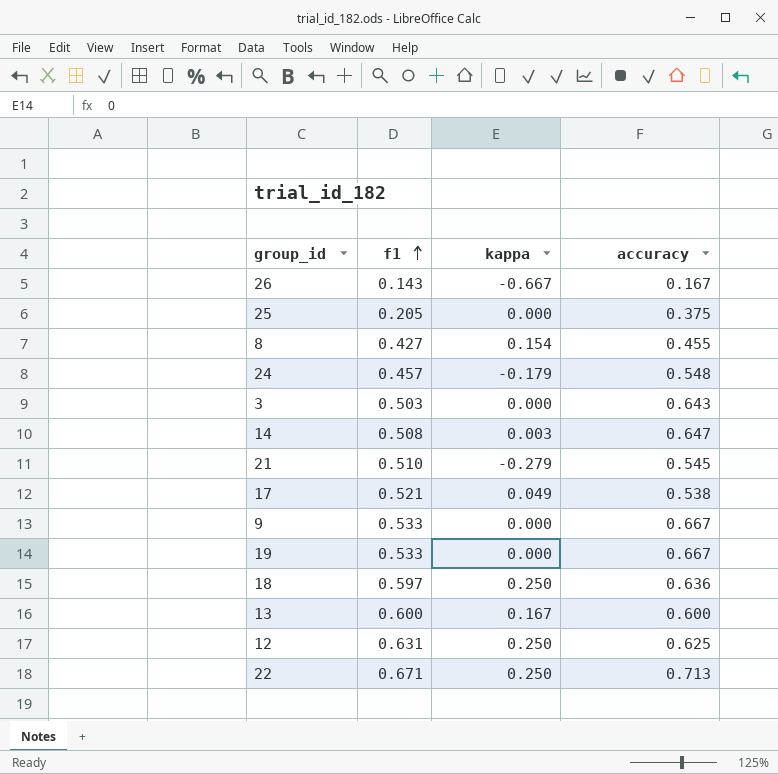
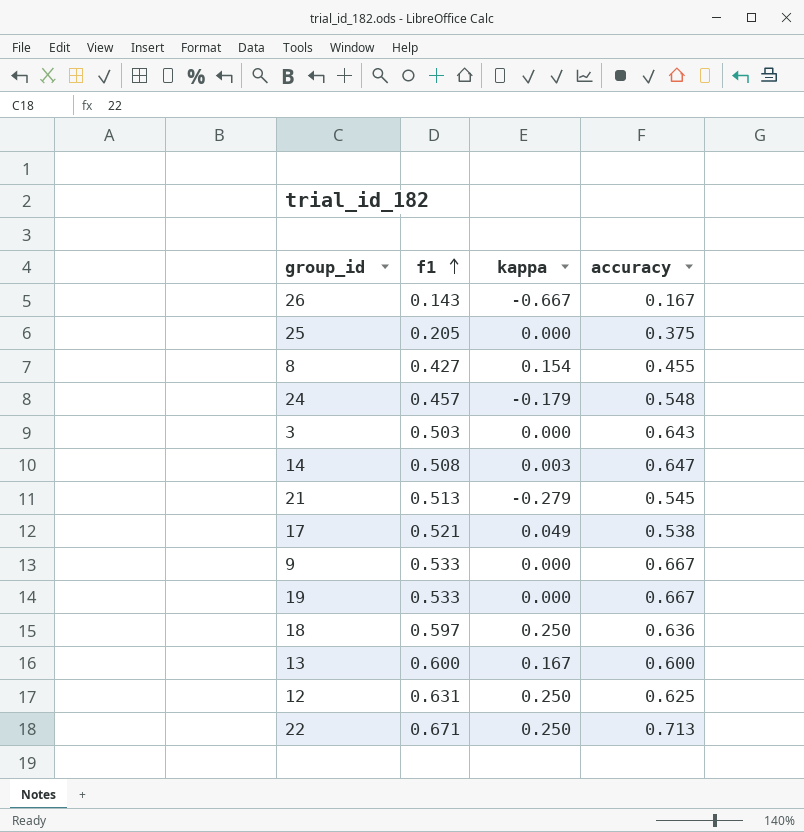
21 | f1: 0.510 -> 0.513

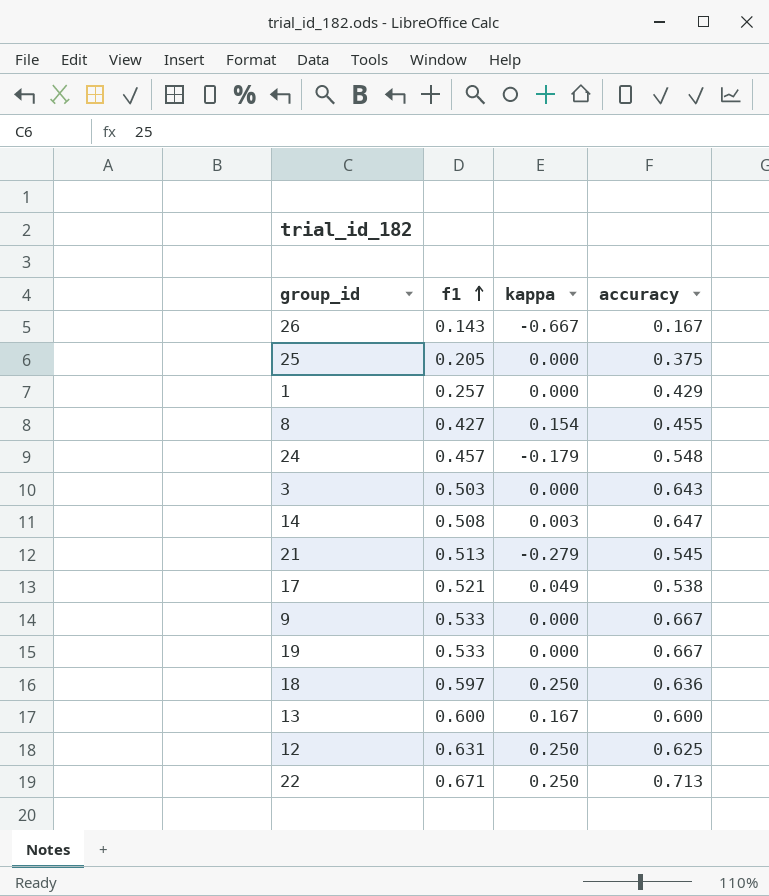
row 1: none -> 0.257 | 0.000 | 0.429

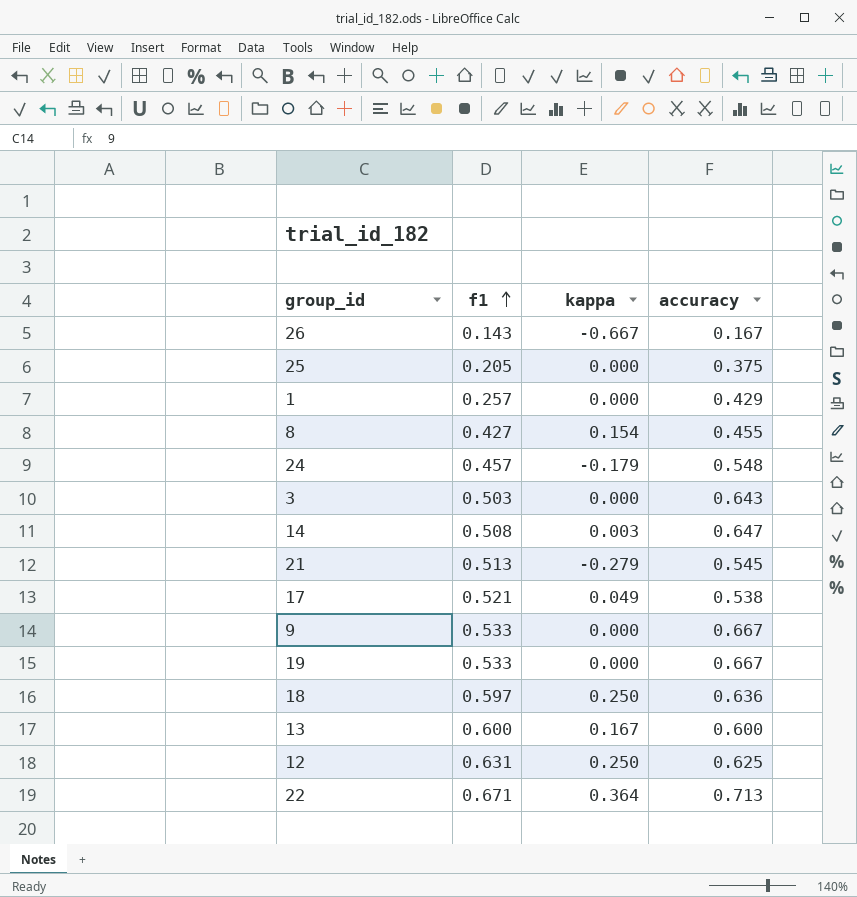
22 | kappa: 0.250 -> 0.364

